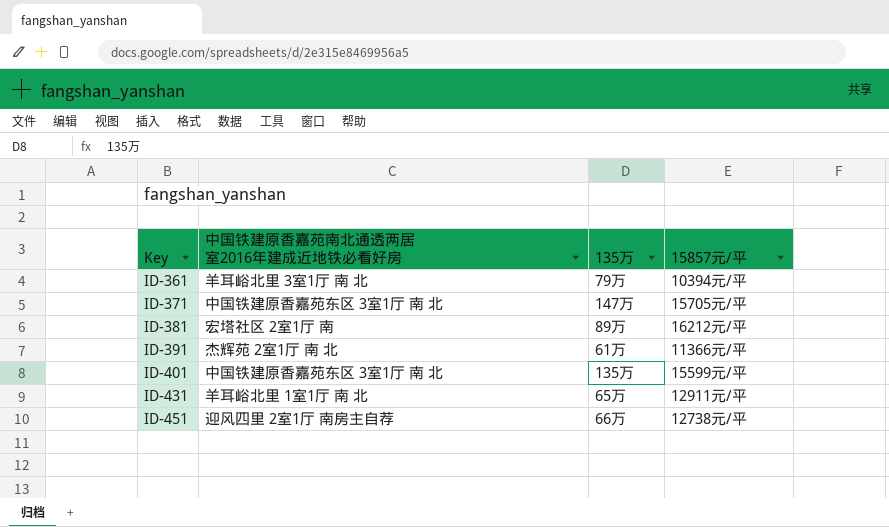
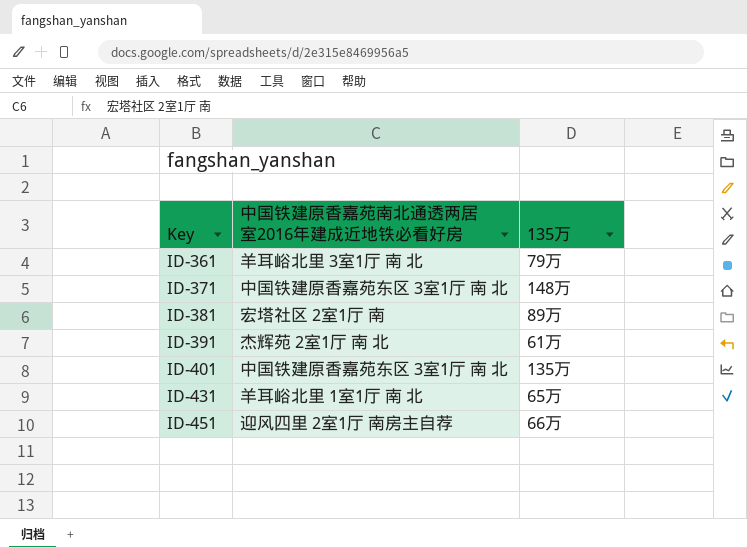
column 15857元/平 | position: 4 -> none
ID-371 | 135万: 147万 -> 148万

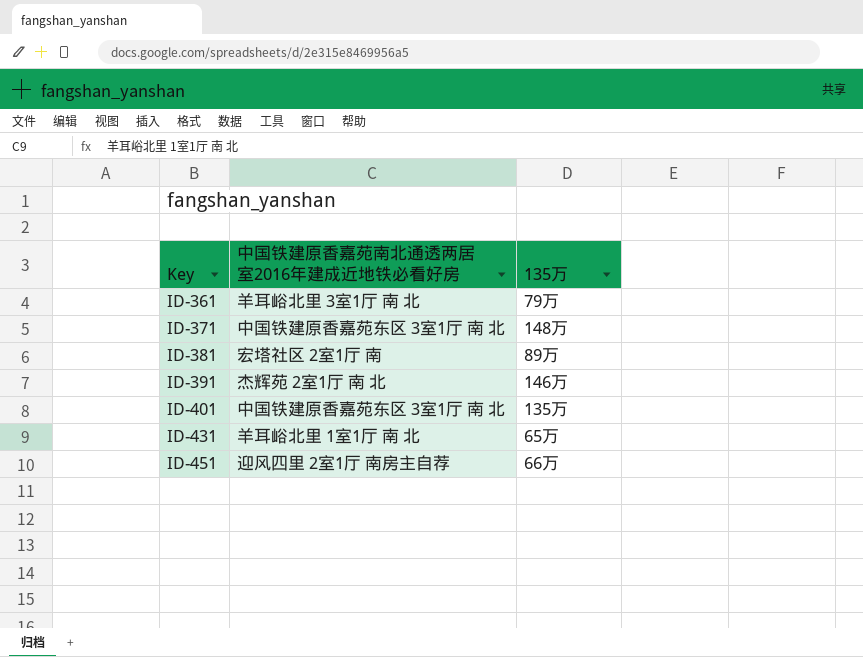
ID-391 | 135万: 61万 -> 146万

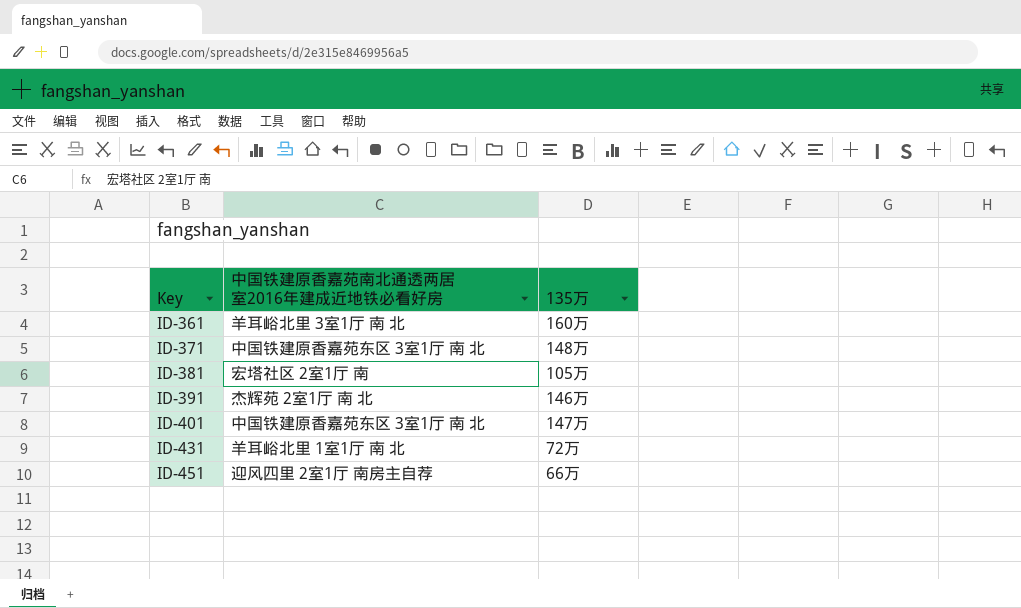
ID-361 | 135万: 79万 -> 160万
ID-381 | 135万: 89万 -> 105万
ID-401 | 135万: 135万 -> 147万
ID-431 | 135万: 65万 -> 72万

